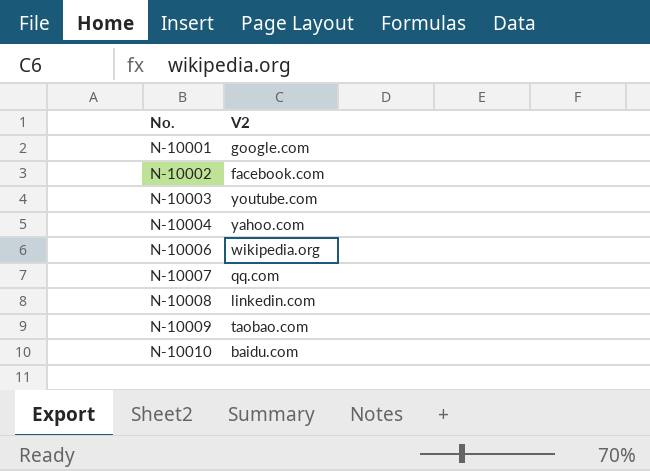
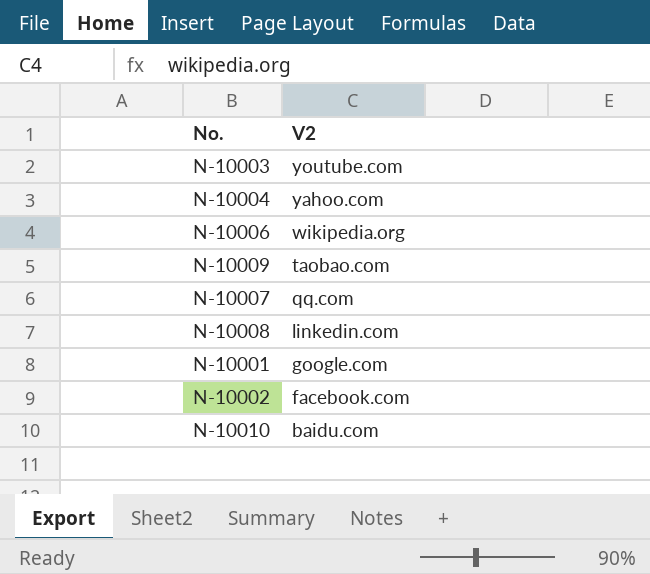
row order: No. ascending -> V2 descending

